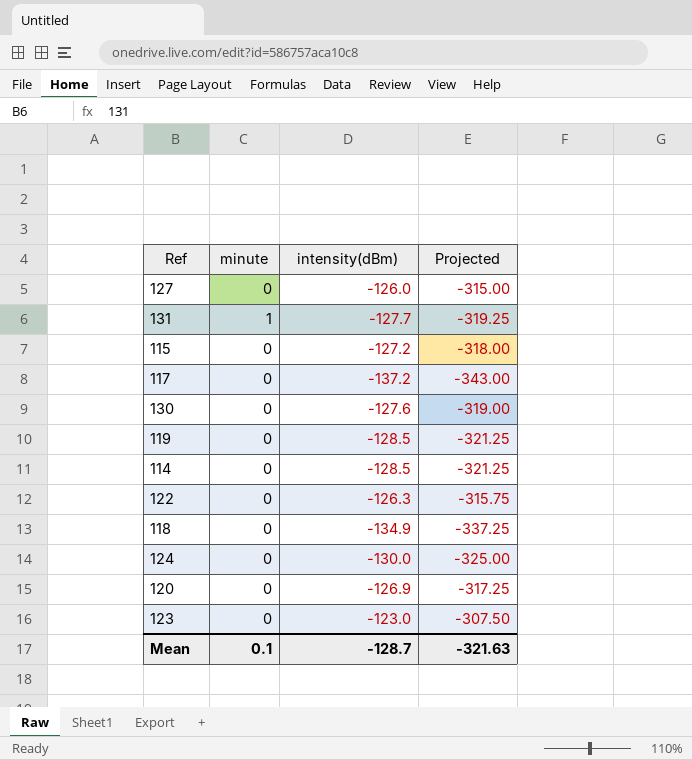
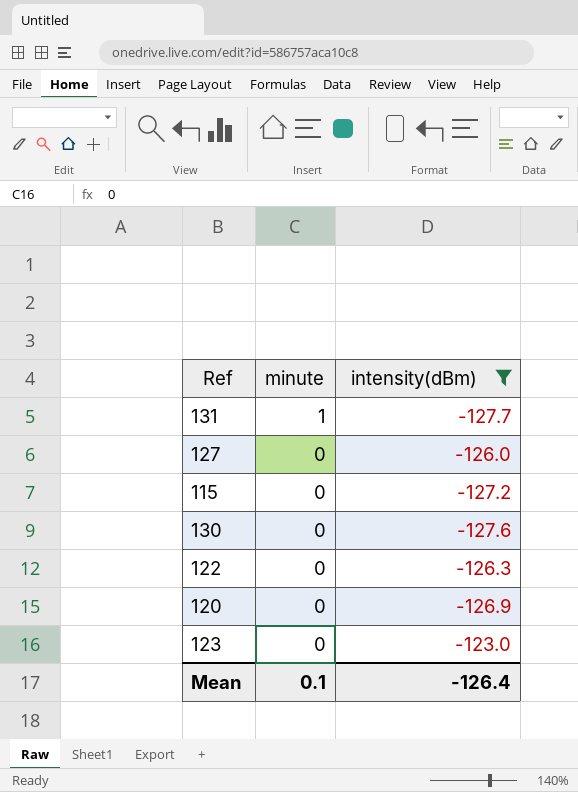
filter: none -> intensity(dBm) >= -127.7
row order: none -> minute descending
column Projected | formula: [intensity(dBm)] * 2.5 -> none
Mean | intensity(dBm): -128.7 -> -126.4

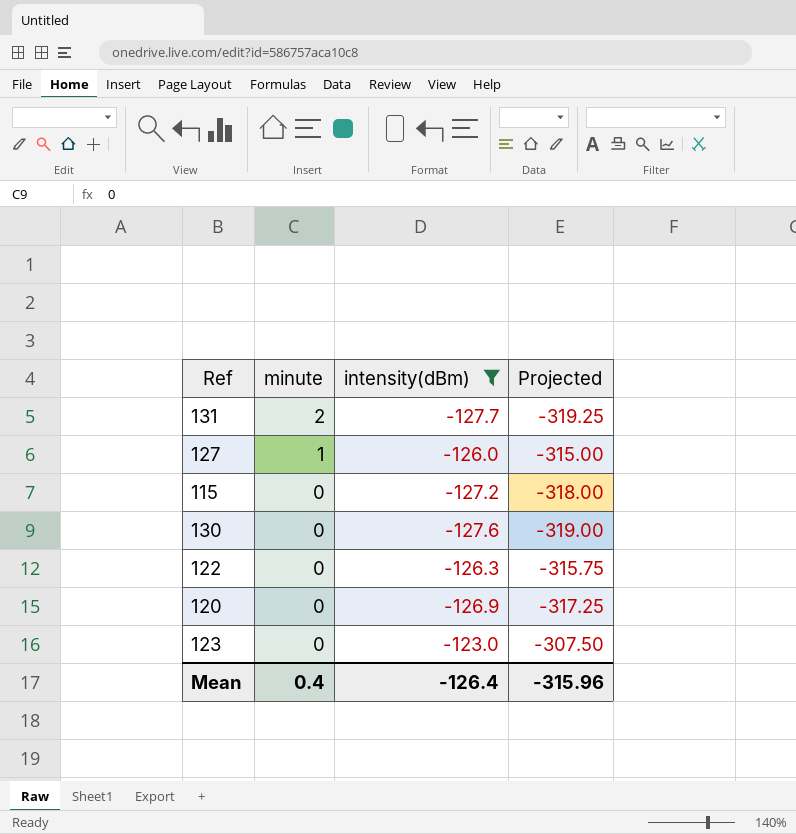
column Projected | formula: none -> [intensity(dBm)] * 2.5
131 | minute: 1 -> 2
127 | minute: 0 -> 1
Mean | minute: 0.1 -> 0.4

